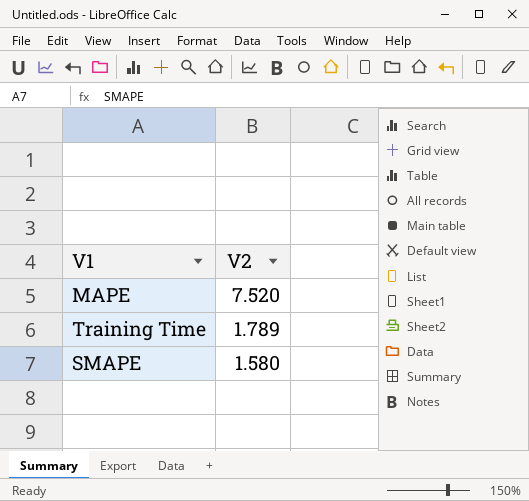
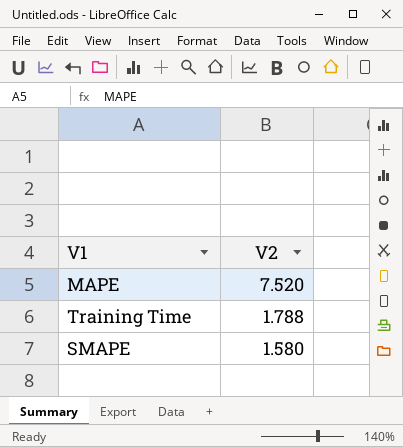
Training Time | V2: 1.789 -> 1.788

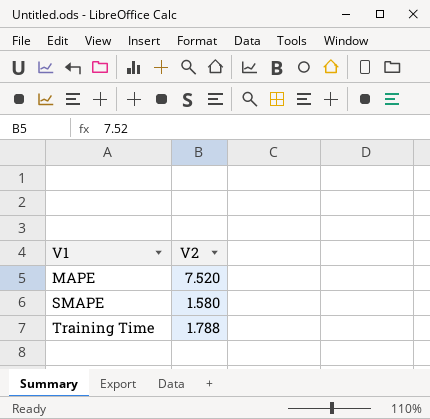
row order: V2 descending -> V1 ascending

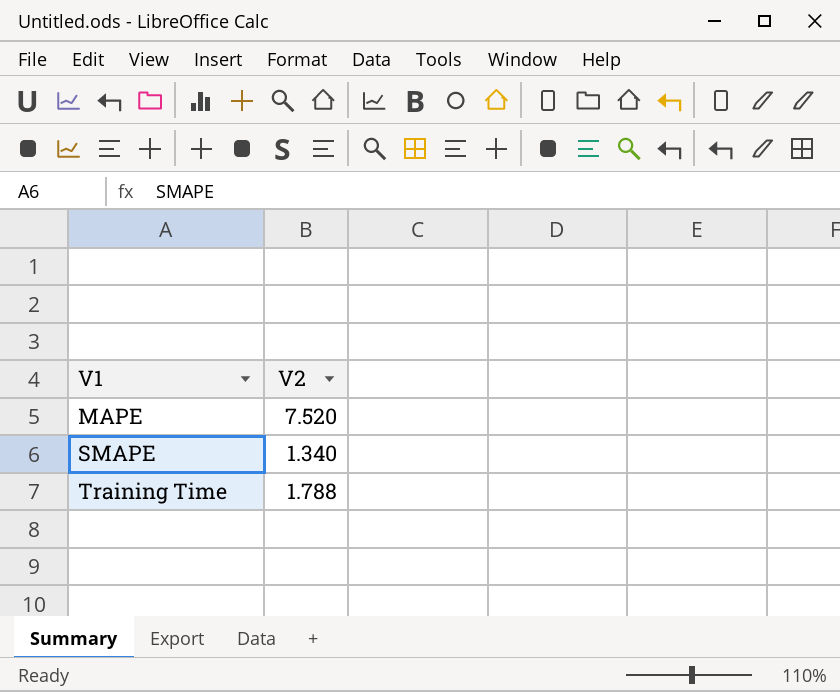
SMAPE | V2: 1.580 -> 1.340

